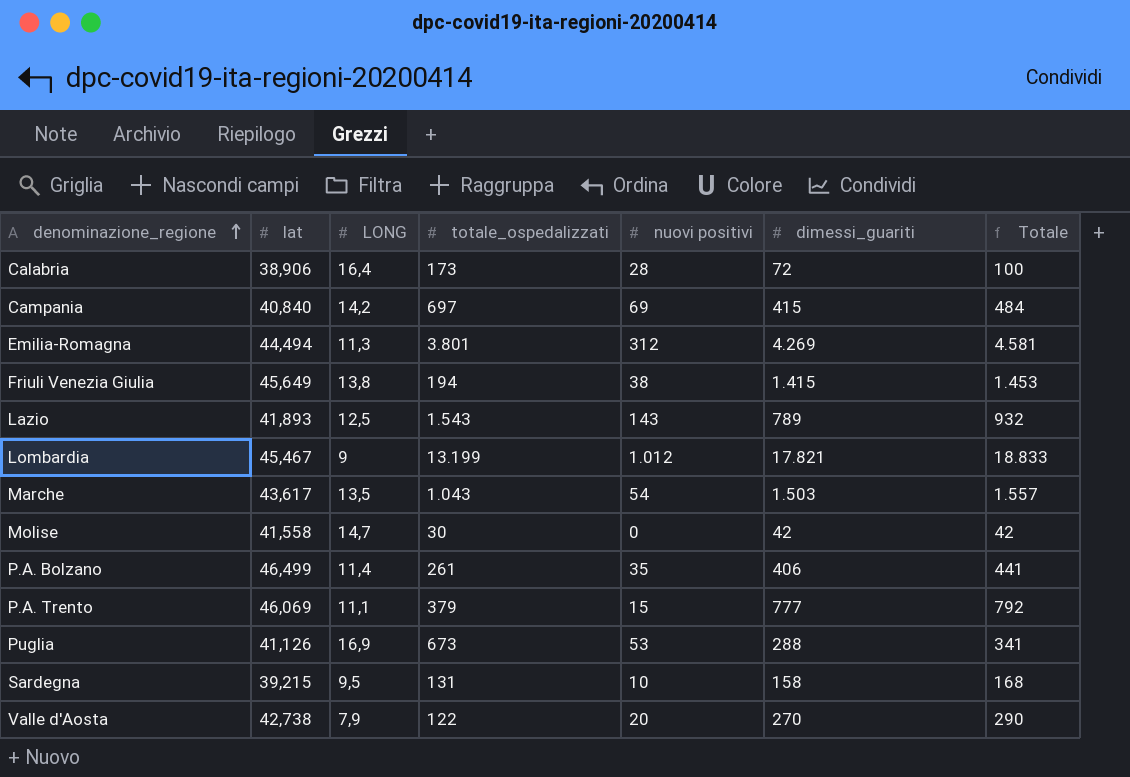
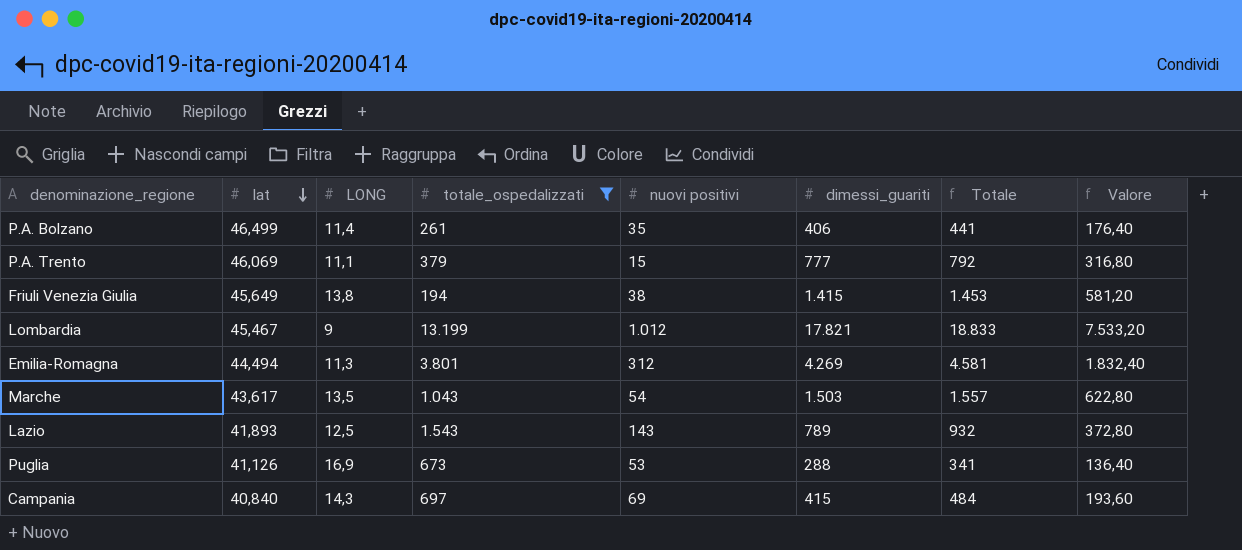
filter: none -> totale_ospedalizzati >= 194
row order: denominazione_regione ascending -> lat descending
column Valore | formula: none -> [Totale] * 0,4
Campania | LONG: 14,2 -> 14,3

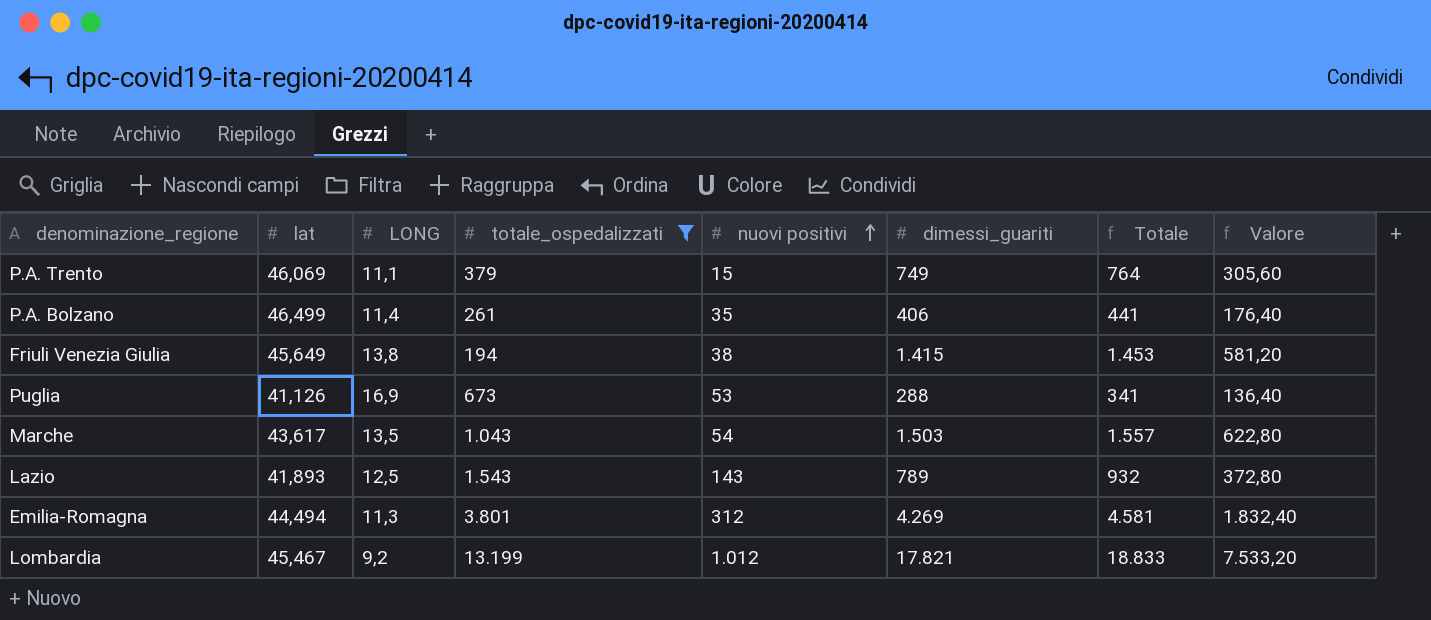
row order: lat descending -> nuovi positivi ascending
row Campania: 40,840 | 14,3 | 697 | 69 | 415 | 484 | 193,60 -> none
P.A. Trento | dimessi_guariti: 777 -> 749
P.A. Trento | Totale: 792 -> 764
P.A. Trento | Valore: 316,80 -> 305,60
Lombardia | LONG: 9 -> 9,2

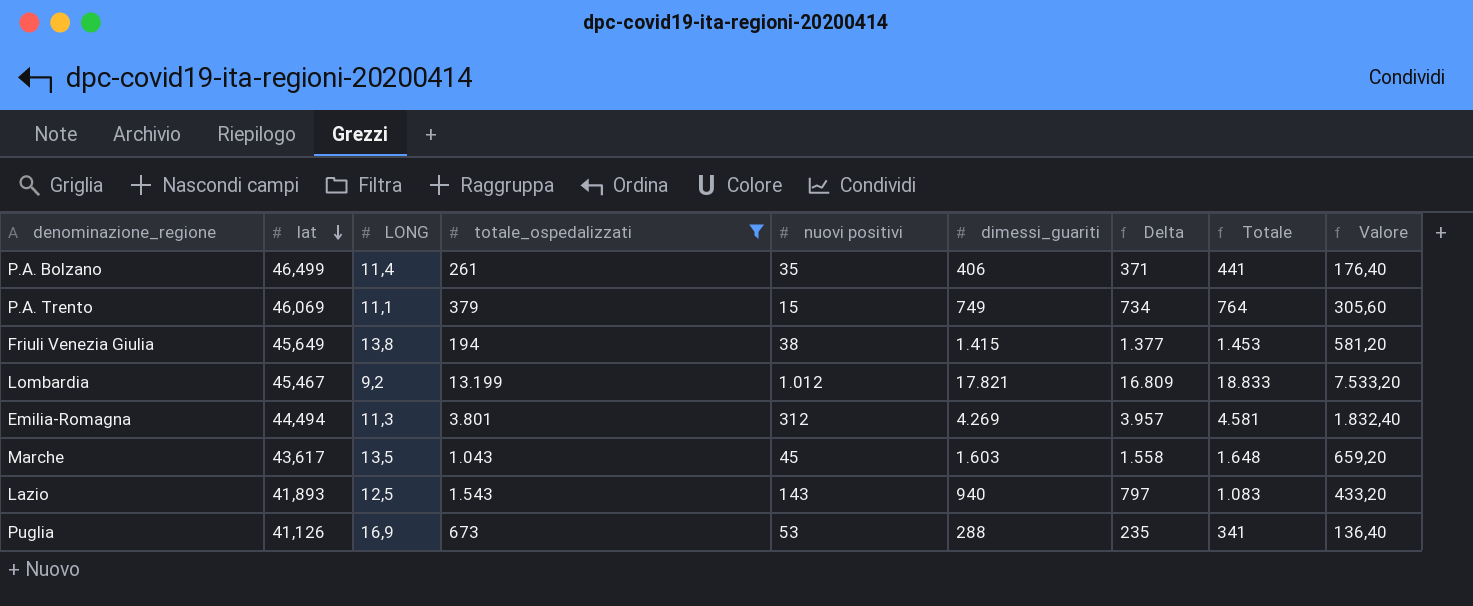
row order: nuovi positivi ascending -> lat descending
column Delta | formula: none -> [dimessi_guariti] - [nuovi positivi]
Marche | nuovi positivi: 54 -> 45
Marche | dimessi_guariti: 1.503 -> 1.603
Marche | Totale: 1.557 -> 1.648
Marche | Valore: 622,80 -> 659,20
Lazio | dimessi_guariti: 789 -> 940
Lazio | Totale: 932 -> 1.083
Lazio | Valore: 372,80 -> 433,20

